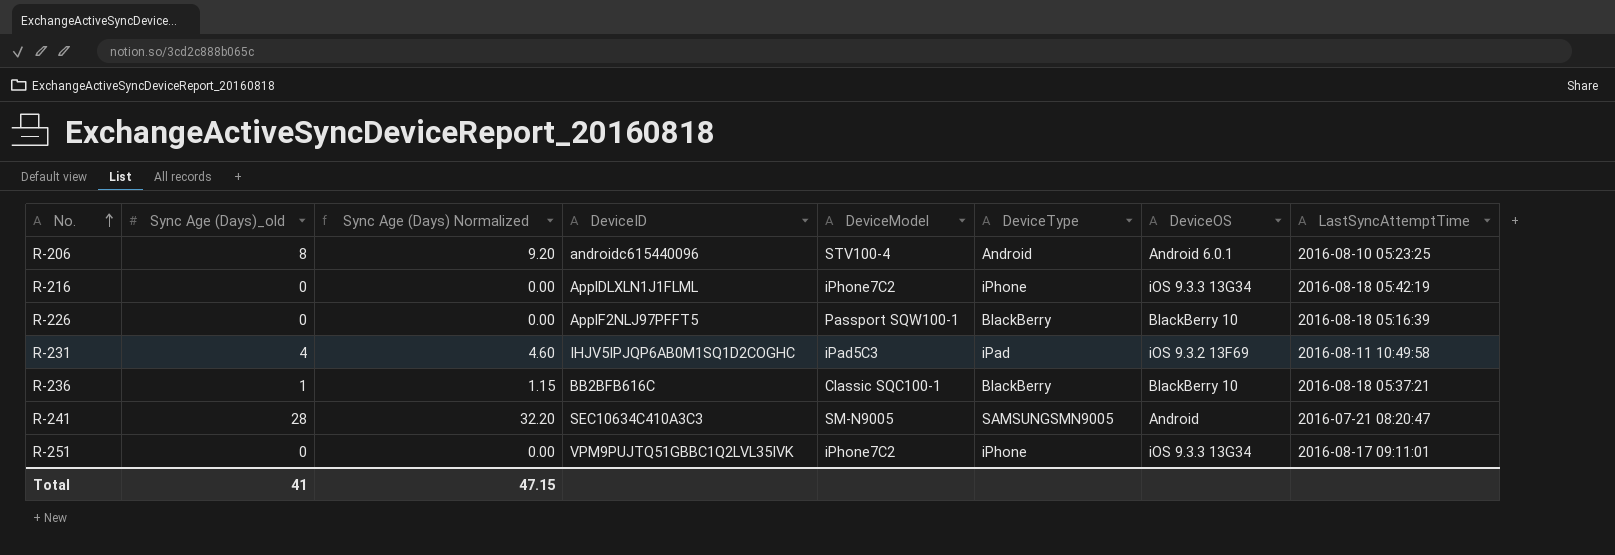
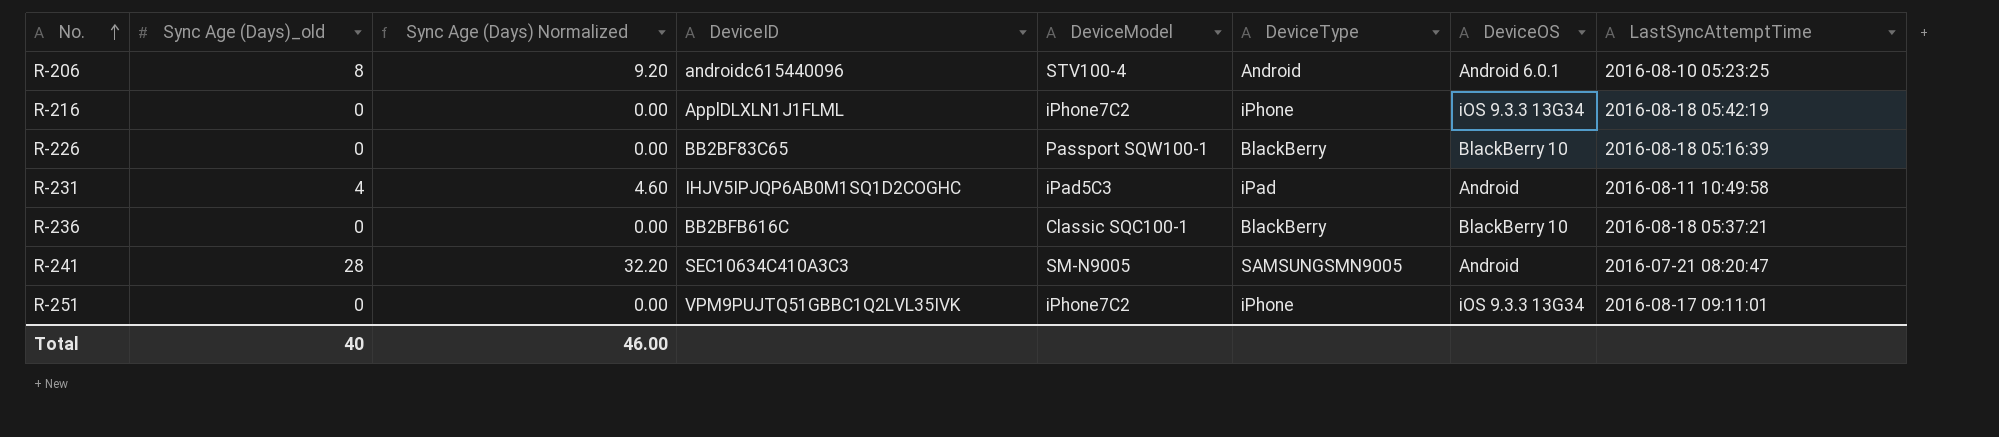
R-226 | DeviceID: ApplF2NLJ97PFFT5 -> BB2BF83C65
R-231 | DeviceOS: iOS 9.3.2 13F69 -> Android
R-236 | Sync Age (Days)_old: 1 -> 0
R-236 | Sync Age (Days) Normalized: 1.15 -> 0.00
Total | Sync Age (Days)_old: 41 -> 40
Total | Sync Age (Days) Normalized: 47.15 -> 46.00

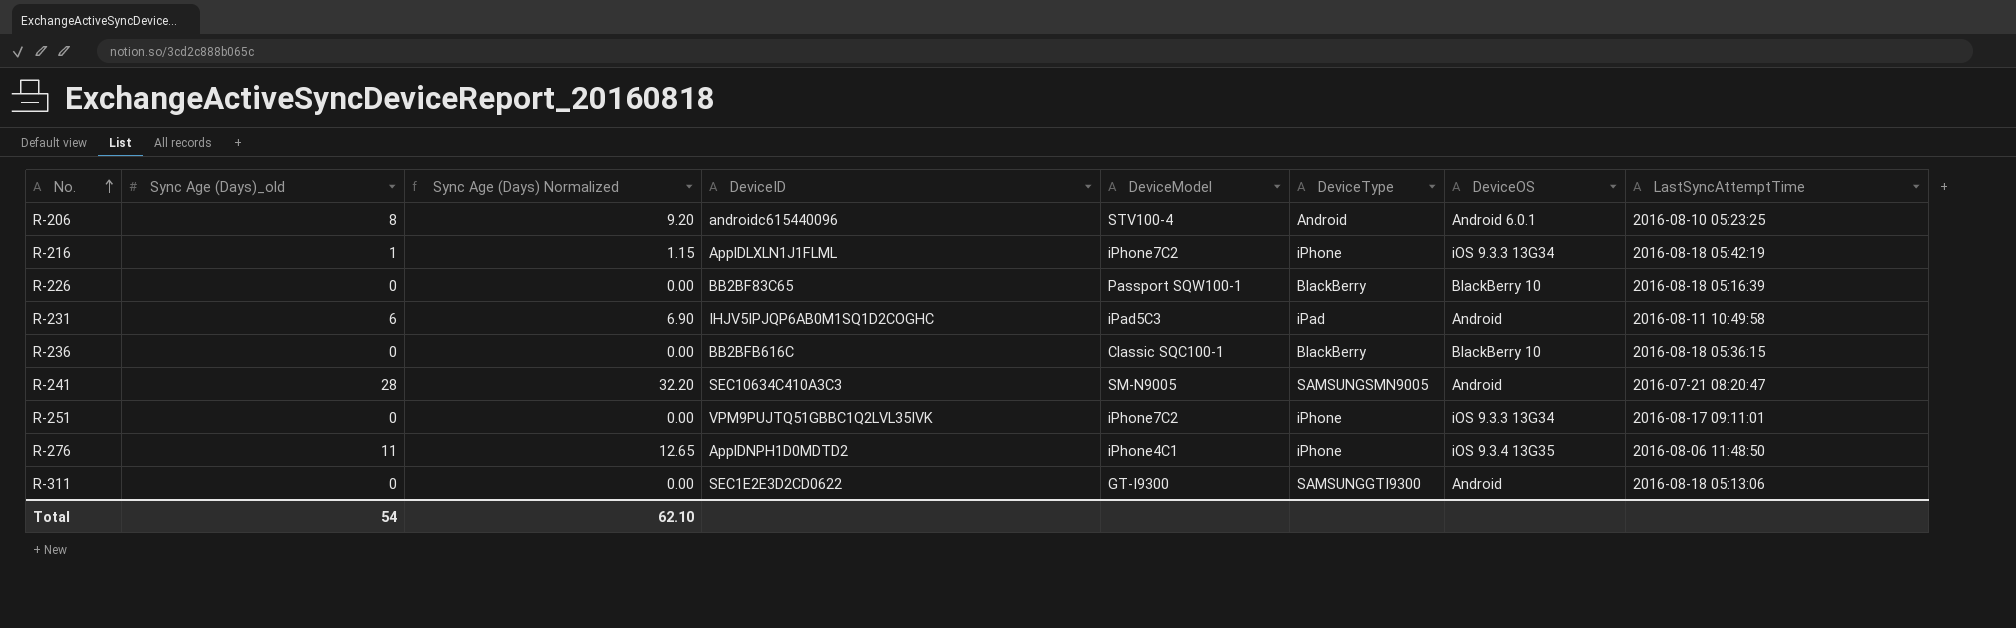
R-216 | Sync Age (Days)_old: 0 -> 1
R-216 | Sync Age (Days) Normalized: 0.00 -> 1.15
R-231 | Sync Age (Days)_old: 4 -> 6
R-231 | Sync Age (Days) Normalized: 4.60 -> 6.90
R-236 | LastSyncAttemptTime: 2016-08-18 05:37:21 -> 2016-08-18 05:36:15
row R-276: none -> 11 | 12.65 | ApplDNPH1D0MDTD2 | iPhone4C1 | iPhone | iOS 9.3.4 13G35 | 2016-08-06 11:48:50
row R-311: none -> 0 | 0.00 | SEC1E2E3D2CD0622 | GT-I9300 | SAMSUNGGTI9300 | Android | 2016-08-18 05:13:06
Total | Sync Age (Days)_old: 40 -> 54
Total | Sync Age (Days) Normalized: 46.00 -> 62.10

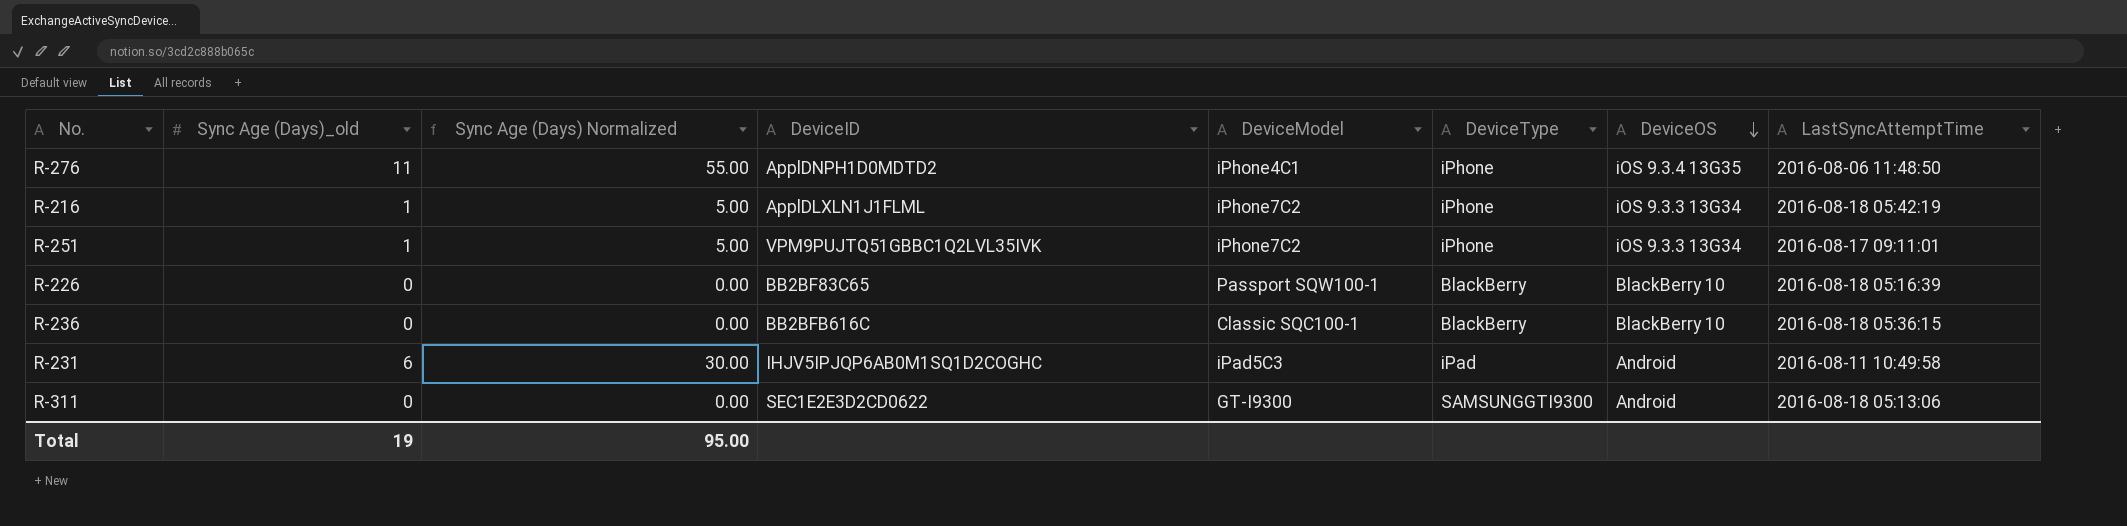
row order: No. ascending -> DeviceOS descending
column Sync Age (Days) Normalized | formula: [Sync Age (Days)_old] * 1.15 -> [Sync Age (Days)_old] * 5
row R-206: 8 | 9.20 | androidc615440096 | STV100-4 | Android | Android 6.0.1 | 2016-08-10 05:23:25 -> none
row R-241: 28 | 32.20 | SEC10634C410A3C3 | SM-N9005 | SAMSUNGSMN9005 | Android | 2016-07-21 08:20:47 -> none
R-251 | Sync Age (Days)_old: 0 -> 1
Total | Sync Age (Days)_old: 54 -> 19
Total | Sync Age (Days) Normalized: 62.10 -> 95.00

